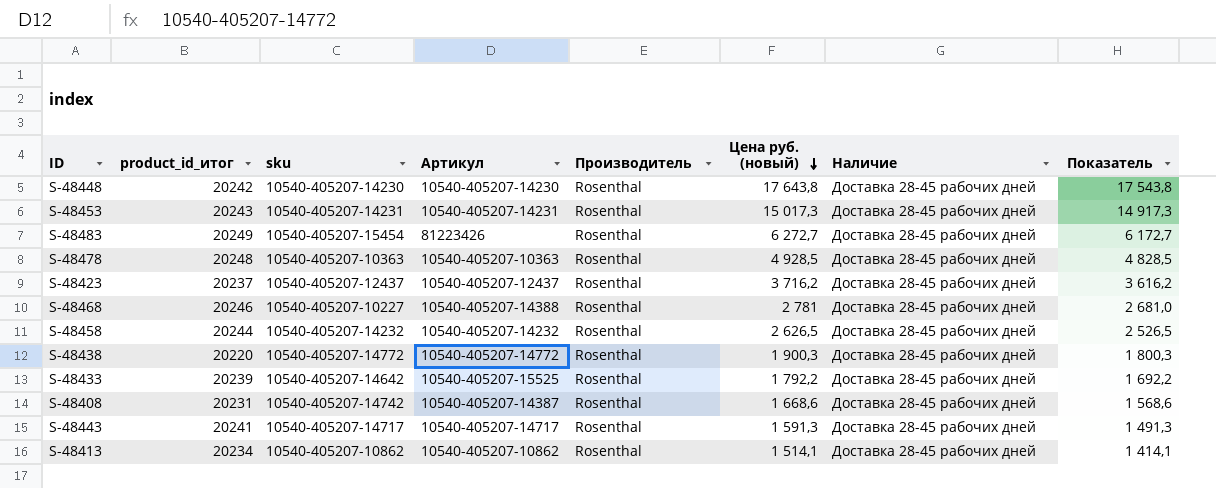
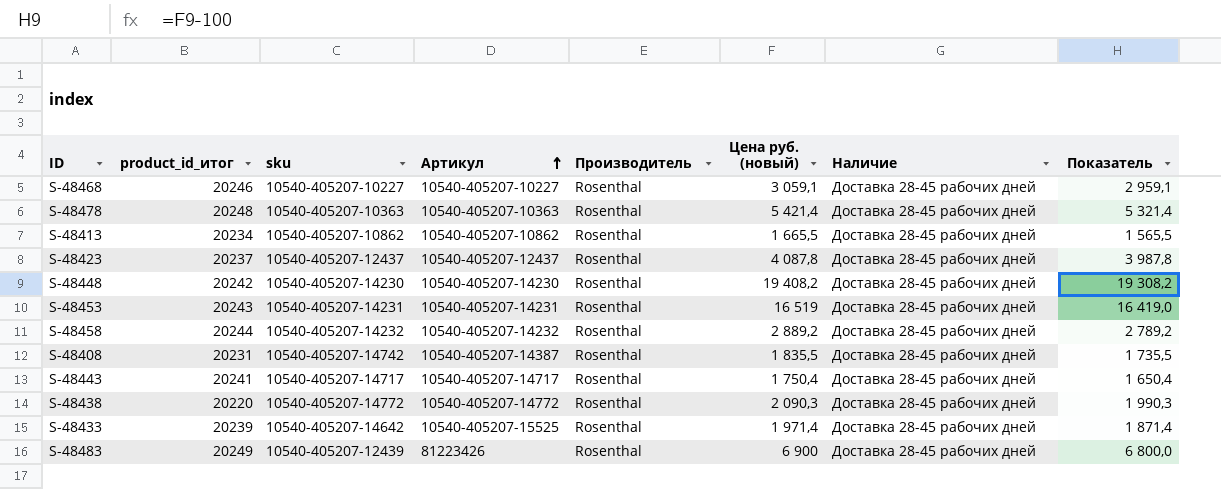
row order: Цена руб. (новый) descending -> Артикул ascending
S-48468 | Артикул: 10540-405207-14388 -> 10540-405207-10227
S-48468 | Цена руб. (новый): 2 781 -> 3 059,1
S-48468 | Показатель: 2 681,0 -> 2 959,1
S-48478 | Цена руб. (новый): 4 928,5 -> 5 421,4
S-48478 | Показатель: 4 828,5 -> 5 321,4
S-48413 | Цена руб. (новый): 1 514,1 -> 1 665,5
S-48413 | Показатель: 1 414,1 -> 1 565,5
S-48423 | Цена руб. (новый): 3 716,2 -> 4 087,8
S-48423 | Показатель: 3 616,2 -> 3 987,8
S-48448 | Цена руб. (новый): 17 643,8 -> 19 408,2
S-48448 | Показатель: 17 543,8 -> 19 308,2
S-48453 | Цена руб. (новый): 15 017,3 -> 16 519
S-48453 | Показатель: 14 917,3 -> 16 419,0
S-48458 | Цена руб. (новый): 2 626,5 -> 2 889,2
S-48458 | Показатель: 2 526,5 -> 2 789,2
S-48408 | Цена руб. (новый): 1 668,6 -> 1 835,5
S-48408 | Показатель: 1 568,6 -> 1 735,5
S-48443 | Цена руб. (новый): 1 591,3 -> 1 750,4
S-48443 | Показатель: 1 491,3 -> 1 650,4
S-48438 | Цена руб. (новый): 1 900,3 -> 2 090,3
S-48438 | Показатель: 1 800,3 -> 1 990,3
S-48433 | Цена руб. (новый): 1 792,2 -> 1 971,4
S-48433 | Показатель: 1 692,2 -> 1 871,4
S-48483 | sku: 10540-405207-15454 -> 10540-405207-12439
S-48483 | Цена руб. (новый): 6 272,7 -> 6 900
S-48483 | Показатель: 6 172,7 -> 6 800,0

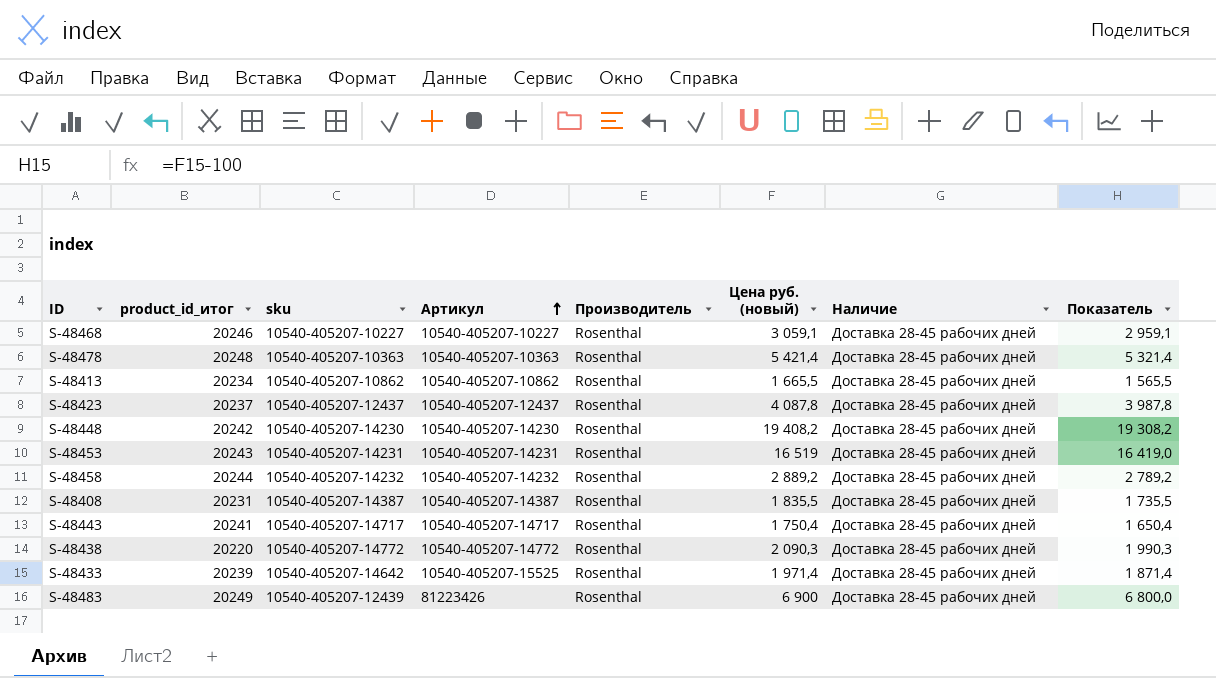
S-48408 | sku: 10540-405207-14742 -> 10540-405207-14387

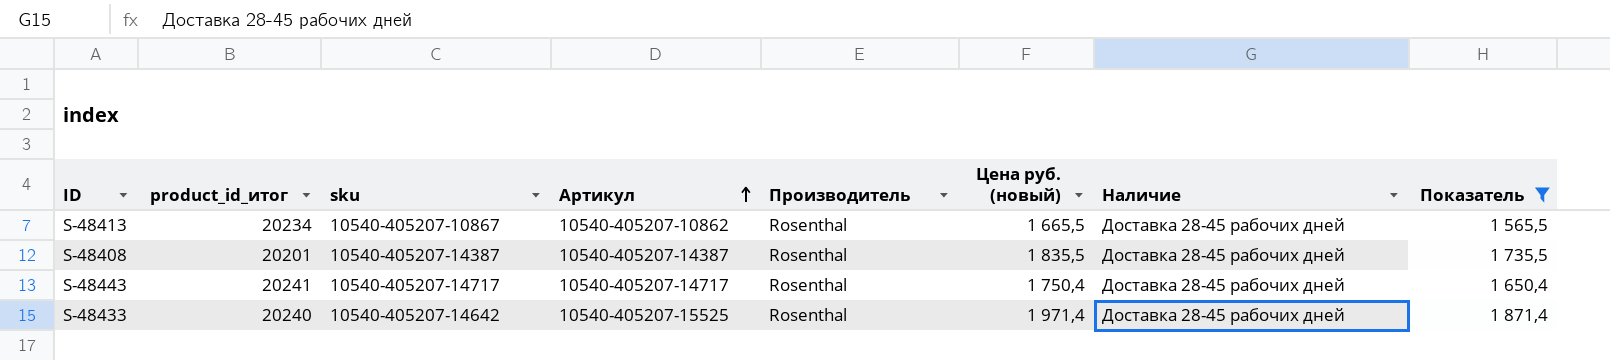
filter: none -> Показатель <= 1 871,4
S-48413 | sku: 10540-405207-10862 -> 10540-405207-10867
S-48408 | product_id_итог: 20231 -> 20201
S-48433 | product_id_итог: 20239 -> 20240

